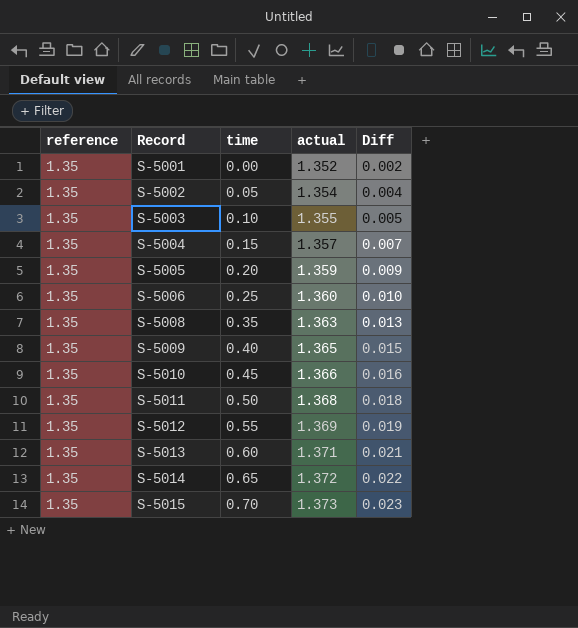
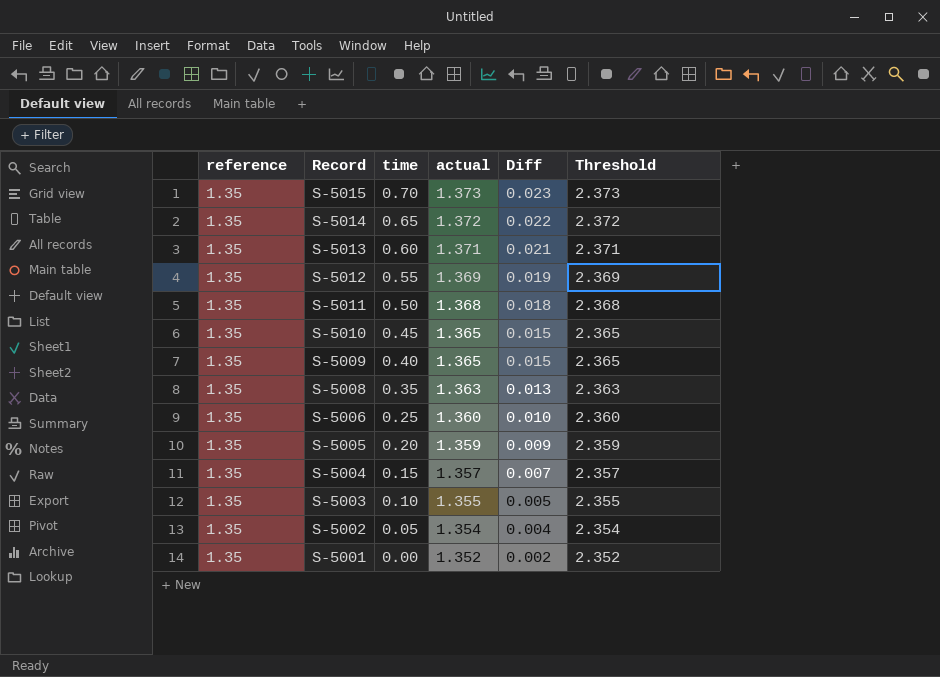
row order: Record ascending -> Record descending
column Threshold | formula: none -> [actual] + 1
S-5010 | actual: 1.366 -> 1.365
S-5010 | Diff: 0.016 -> 0.015

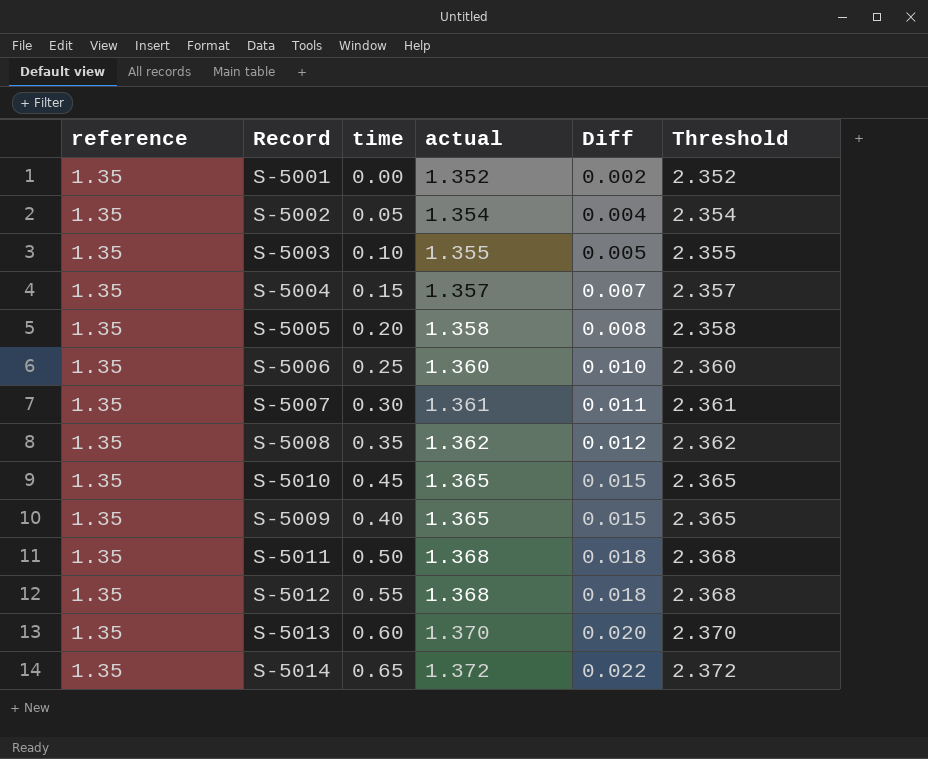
row order: Record descending -> actual ascending
row S-5015: 1.35 | 0.70 | 1.373 | 0.023 | 2.373 -> none
S-5005 | actual: 1.359 -> 1.358
S-5005 | Diff: 0.009 -> 0.008
S-5005 | Threshold: 2.359 -> 2.358
row S-5007: none -> 1.35 | 0.30 | 1.361 | 0.011 | 2.361
S-5008 | actual: 1.363 -> 1.362
S-5008 | Diff: 0.013 -> 0.012
S-5008 | Threshold: 2.363 -> 2.362
S-5012 | actual: 1.369 -> 1.368
S-5012 | Diff: 0.019 -> 0.018
S-5012 | Threshold: 2.369 -> 2.368
S-5013 | actual: 1.371 -> 1.370
S-5013 | Diff: 0.021 -> 0.020
S-5013 | Threshold: 2.371 -> 2.370

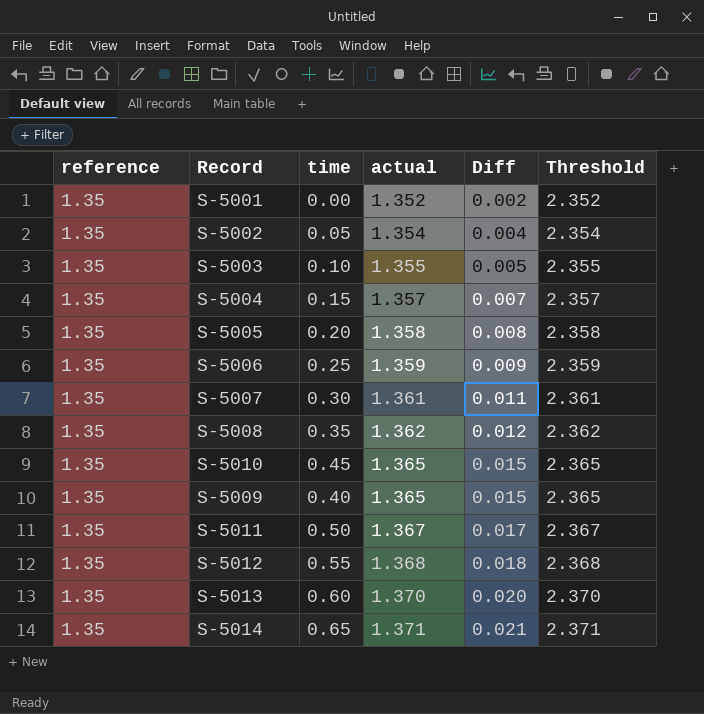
S-5006 | actual: 1.360 -> 1.359
S-5006 | Diff: 0.010 -> 0.009
S-5006 | Threshold: 2.360 -> 2.359
S-5011 | actual: 1.368 -> 1.367
S-5011 | Diff: 0.018 -> 0.017
S-5011 | Threshold: 2.368 -> 2.367
S-5014 | actual: 1.372 -> 1.371
S-5014 | Diff: 0.022 -> 0.021
S-5014 | Threshold: 2.372 -> 2.371

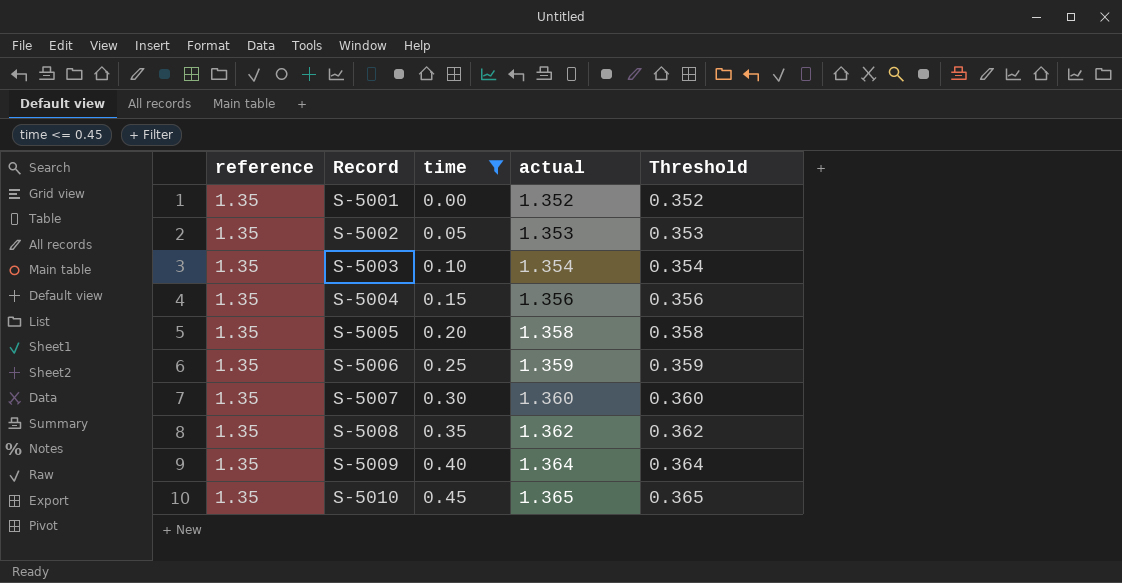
filter: none -> time <= 0.45
row order: actual ascending -> Record ascending
column Diff | formula: [actual] - [reference] -> none
column Threshold | formula: [actual] + 1 -> [actual] - 1
S-5002 | actual: 1.354 -> 1.353
S-5003 | actual: 1.355 -> 1.354
S-5004 | actual: 1.357 -> 1.356
S-5007 | actual: 1.361 -> 1.360
S-5009 | actual: 1.365 -> 1.364

